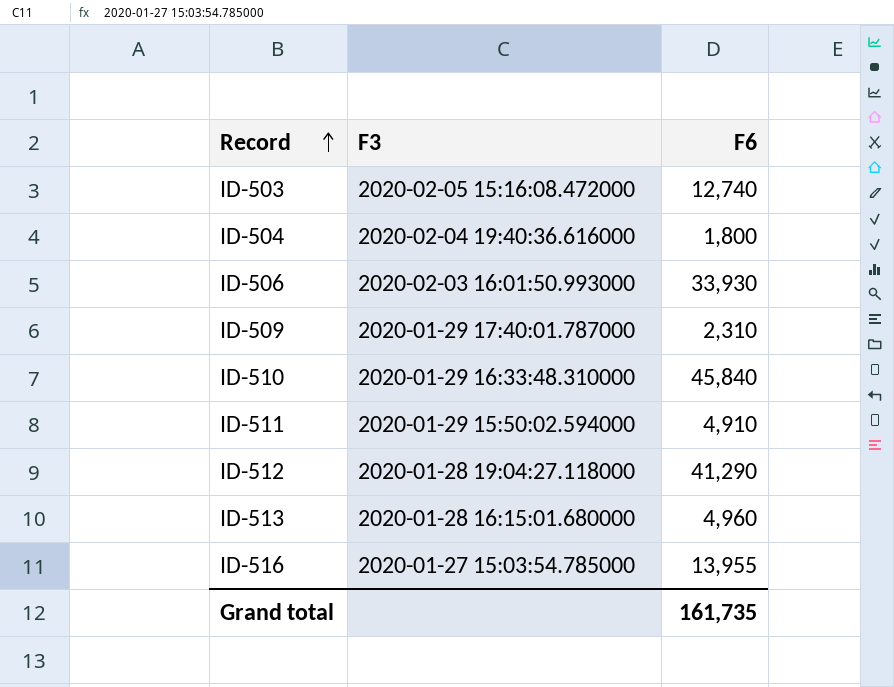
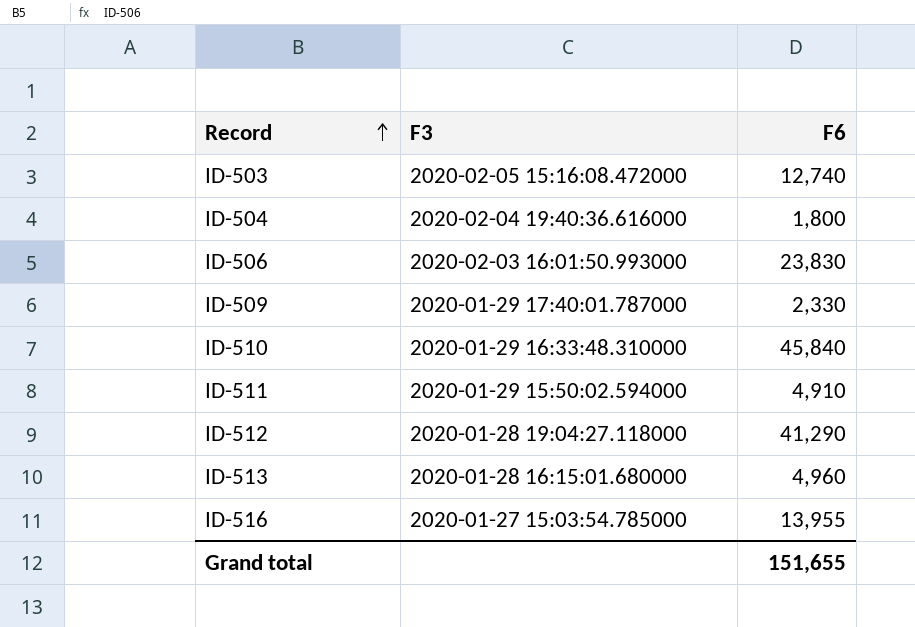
ID-506 | F6: 33,930 -> 23,830
ID-509 | F6: 2,310 -> 2,330
Grand total | F6: 161,735 -> 151,655

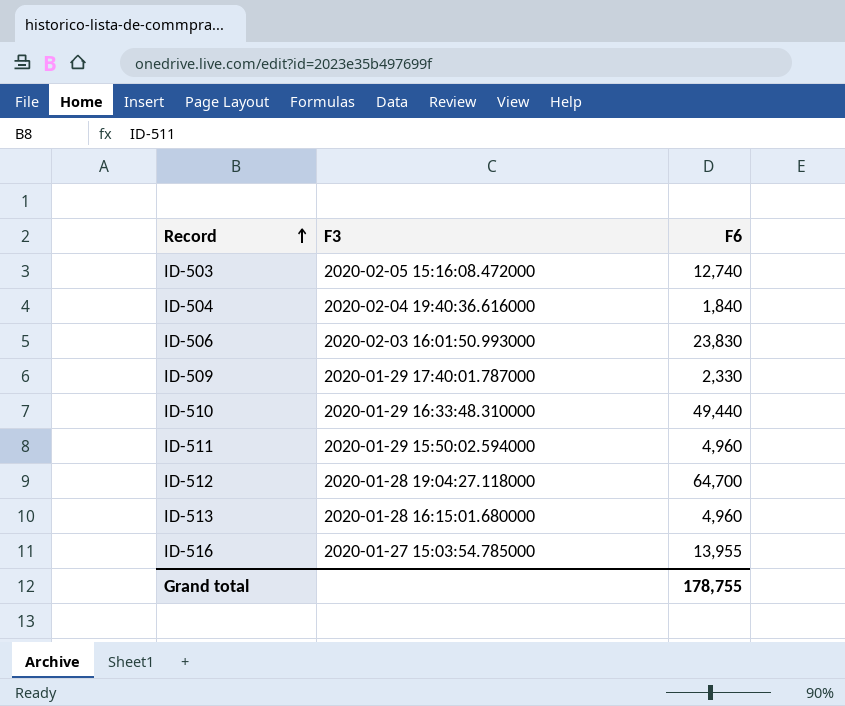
ID-504 | F6: 1,800 -> 1,840
ID-510 | F6: 45,840 -> 49,440
ID-511 | F6: 4,910 -> 4,960
ID-512 | F6: 41,290 -> 64,700
Grand total | F6: 151,655 -> 178,755

